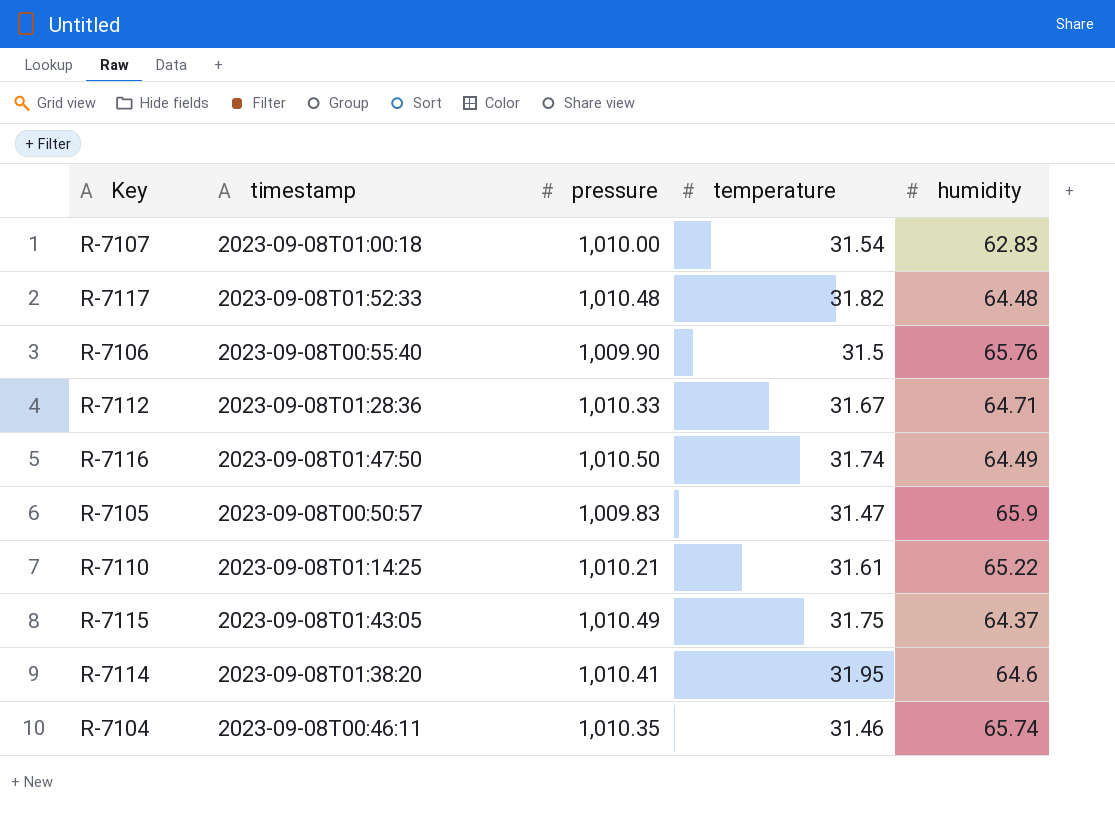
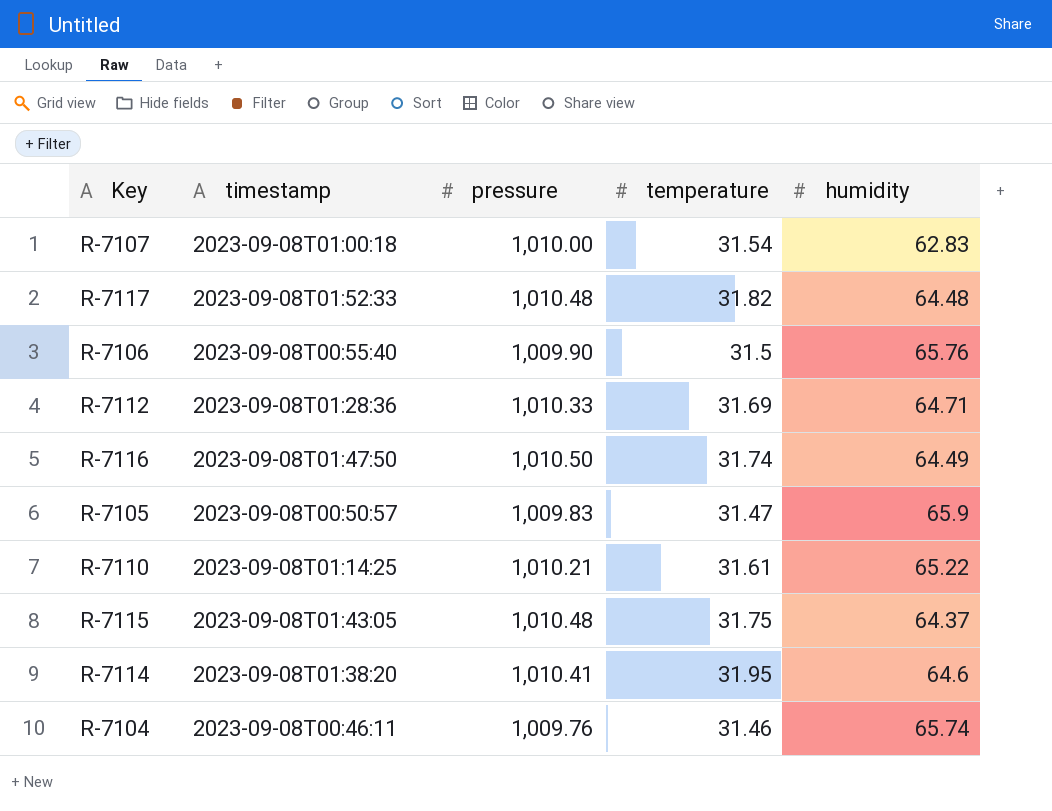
R-7112 | temperature: 31.67 -> 31.69
R-7115 | pressure: 1,010.49 -> 1,010.48
R-7104 | pressure: 1,010.35 -> 1,009.76

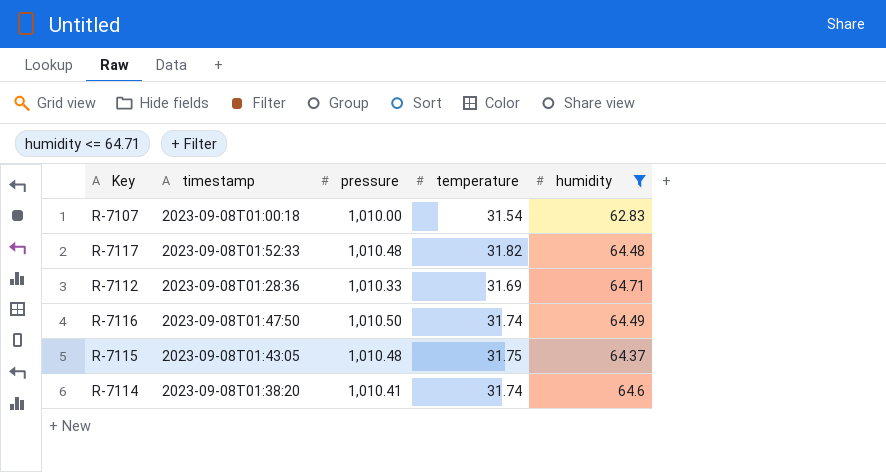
filter: none -> humidity <= 64.71
R-7114 | temperature: 31.95 -> 31.74

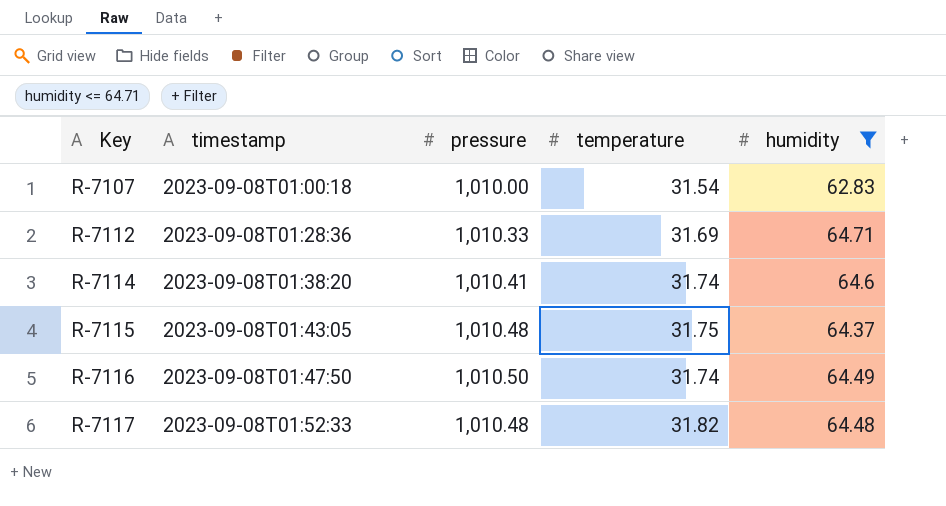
row order: none -> Key ascending

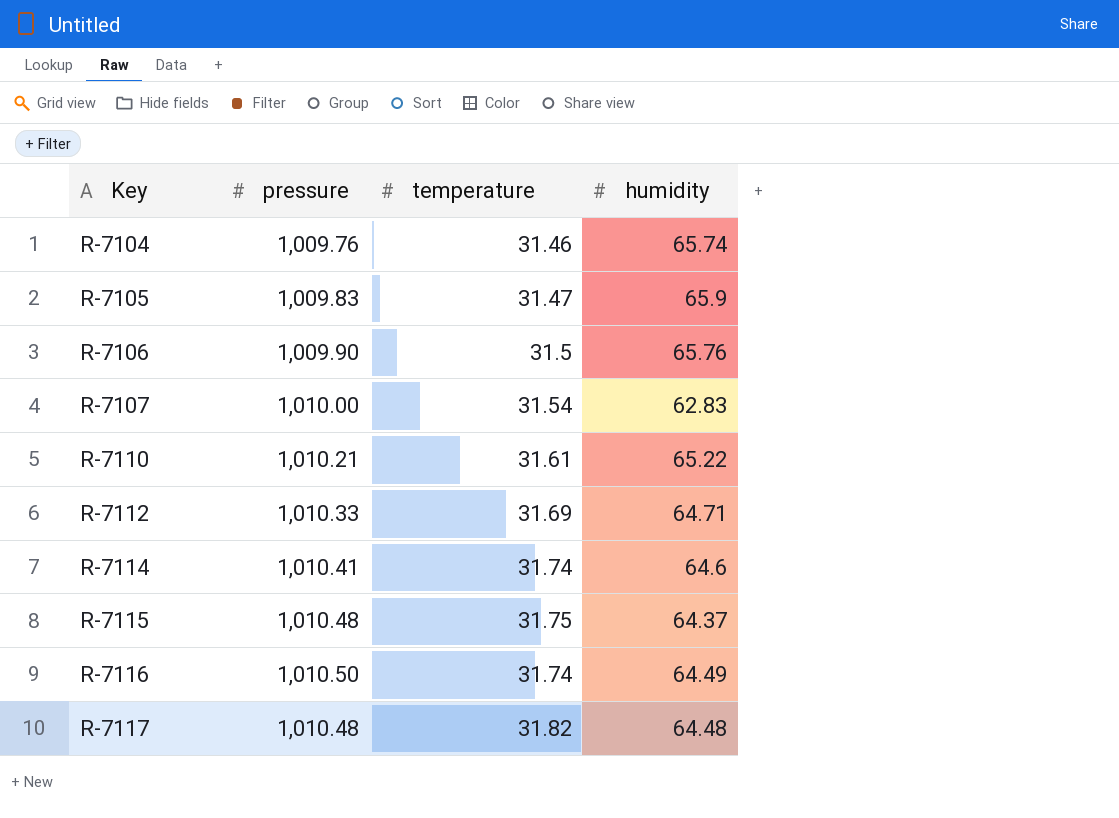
filter: humidity <= 64.71 -> none
column timestamp | position: 2 -> none

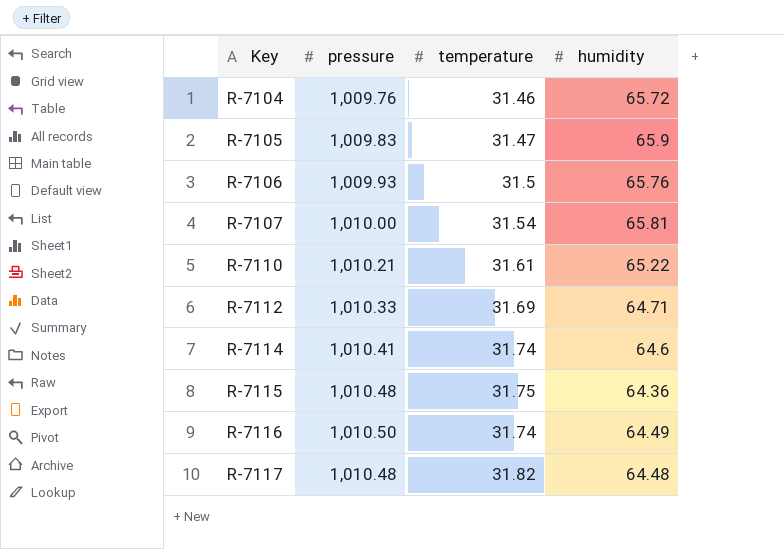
R-7104 | humidity: 65.74 -> 65.72
R-7106 | pressure: 1,009.90 -> 1,009.93
R-7107 | humidity: 62.83 -> 65.81
R-7115 | humidity: 64.37 -> 64.36

